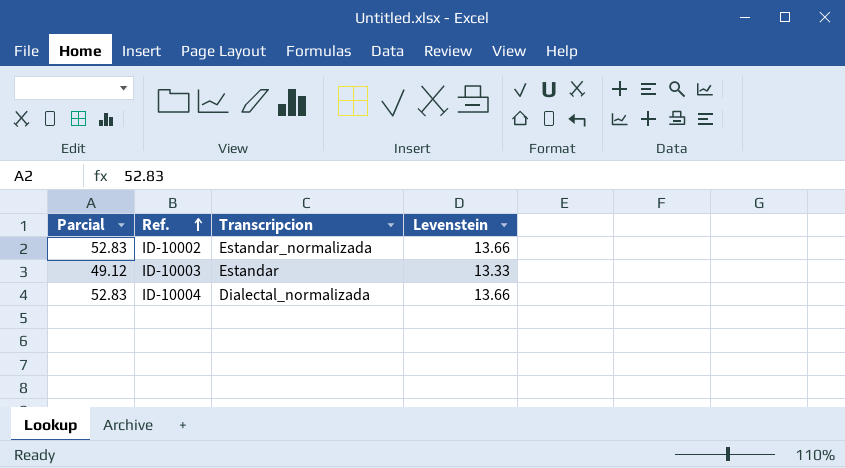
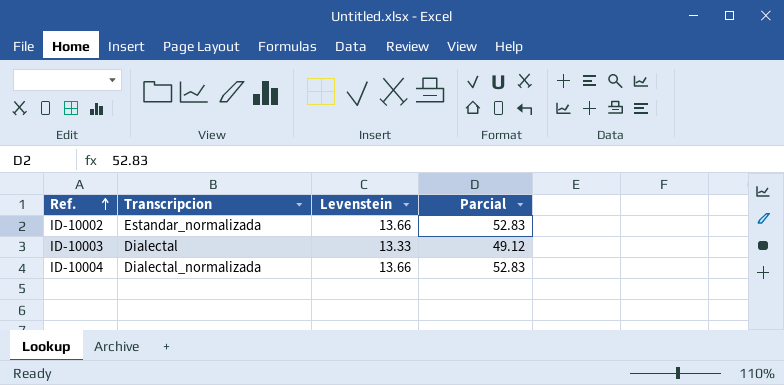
column Parcial | position: 1 -> 4
ID-10003 | Transcripcion: Estandar -> Dialectal

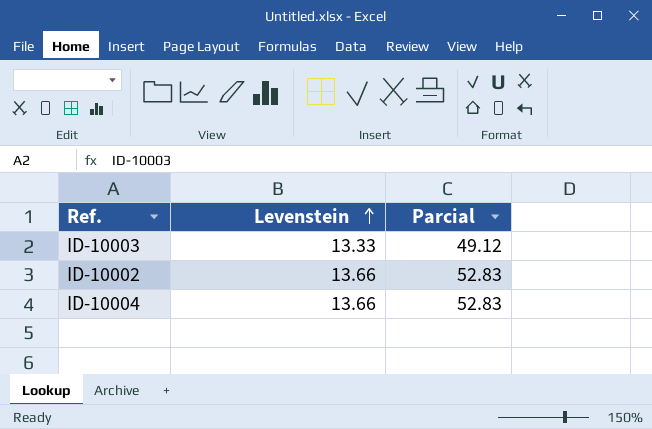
row order: Ref. ascending -> Levenstein ascending
column Transcripcion | position: 2 -> none

